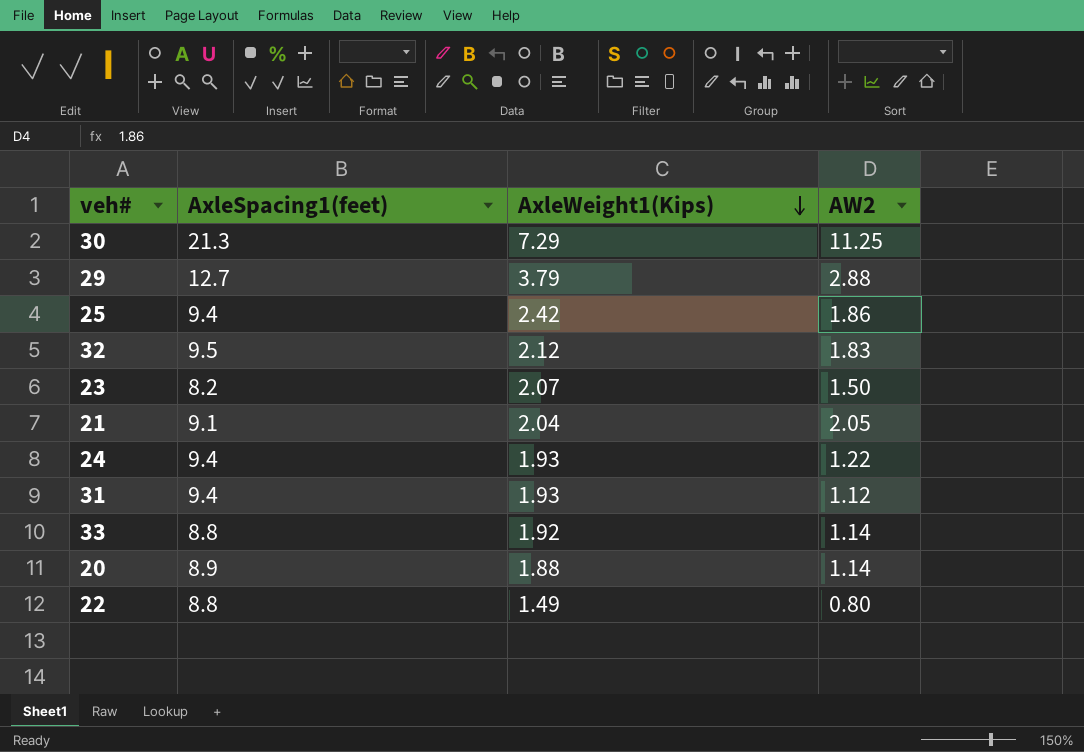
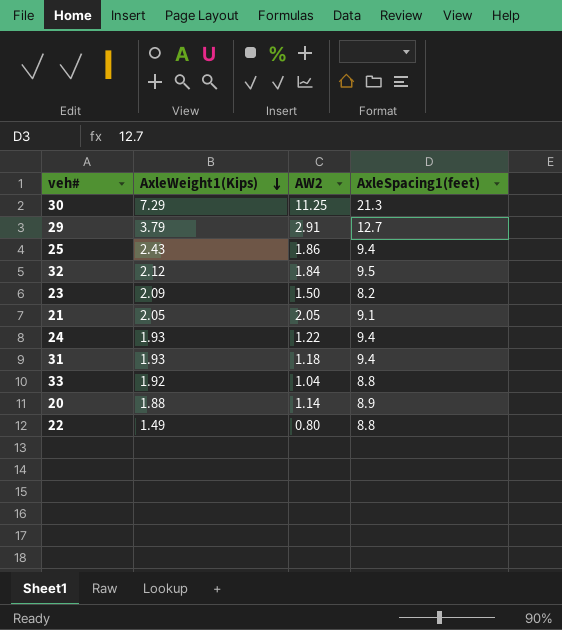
column AxleSpacing1(feet) | position: 2 -> 4
29 | AW2: 2.88 -> 2.91
25 | AxleWeight1(Kips): 2.42 -> 2.43
32 | AW2: 1.83 -> 1.84
23 | AxleWeight1(Kips): 2.07 -> 2.09
21 | AxleWeight1(Kips): 2.04 -> 2.05
31 | AW2: 1.12 -> 1.18
33 | AW2: 1.14 -> 1.04

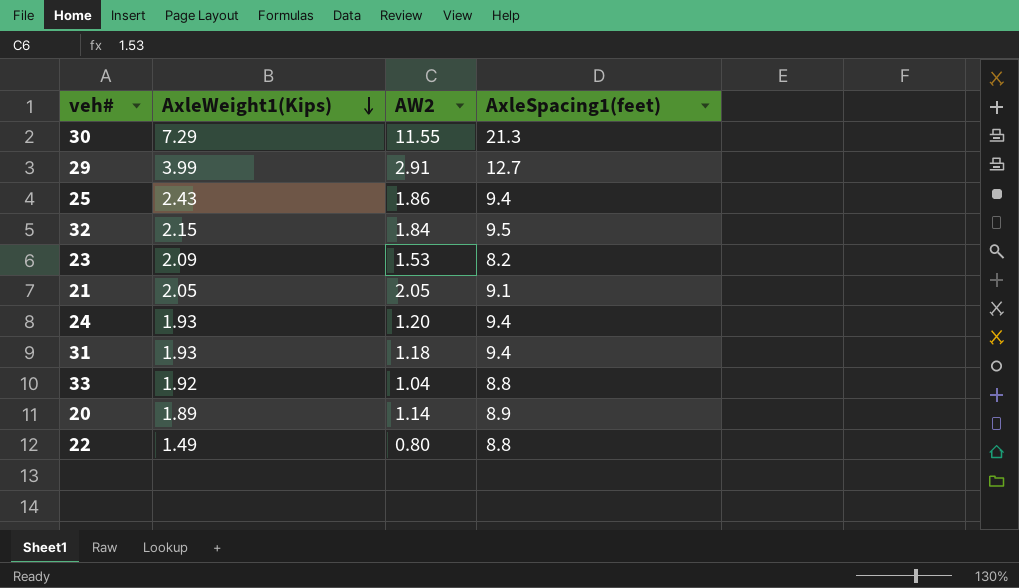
30 | AW2: 11.25 -> 11.55
29 | AxleWeight1(Kips): 3.79 -> 3.99
32 | AxleWeight1(Kips): 2.12 -> 2.15
23 | AW2: 1.50 -> 1.53
24 | AW2: 1.22 -> 1.20
20 | AxleWeight1(Kips): 1.88 -> 1.89

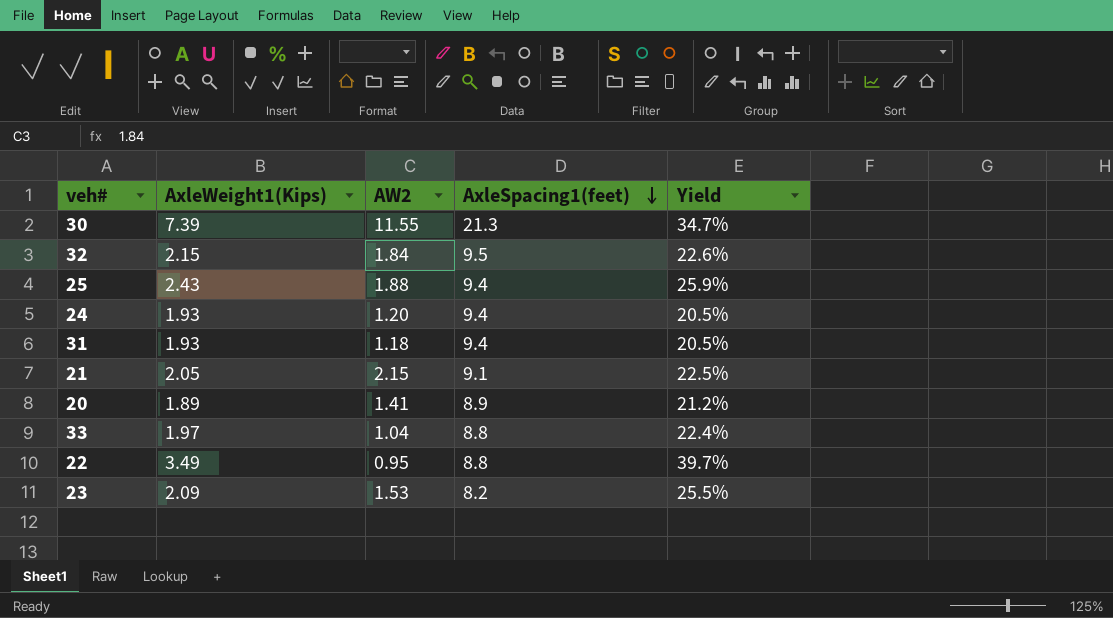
row order: AxleWeight1(Kips) descending -> AxleSpacing1(feet) descending
column Yield | formula: none -> [AxleWeight1(Kips)] / [AxleSpacing1(feet)]
row 29: 3.99 | 2.91 | 12.7 -> none
30 | AxleWeight1(Kips): 7.29 -> 7.39
25 | AW2: 1.86 -> 1.88
21 | AW2: 2.05 -> 2.15
20 | AW2: 1.14 -> 1.41
33 | AxleWeight1(Kips): 1.92 -> 1.97
22 | AxleWeight1(Kips): 1.49 -> 3.49
22 | AW2: 0.80 -> 0.95

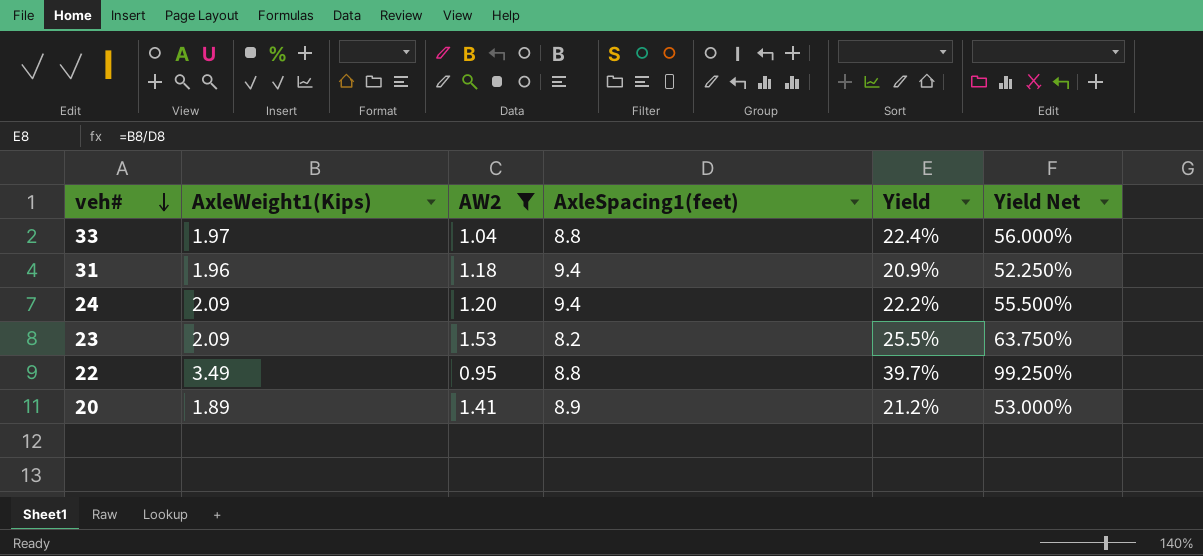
filter: none -> AW2 <= 1.53
row order: AxleSpacing1(feet) descending -> veh# descending
column Yield Net | formula: none -> [Yield] * 2.5
31 | AxleWeight1(Kips): 1.93 -> 1.96
31 | Yield: 20.5% -> 20.9%
24 | AxleWeight1(Kips): 1.93 -> 2.09
24 | Yield: 20.5% -> 22.2%

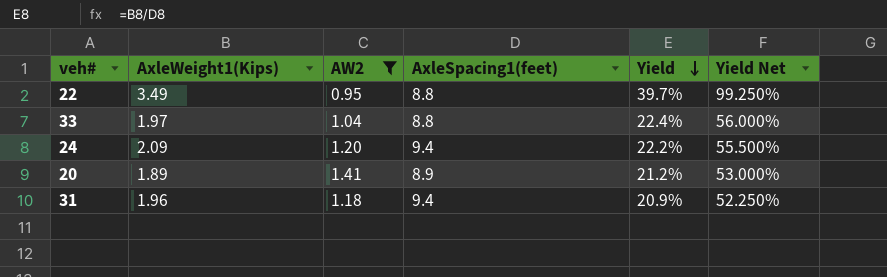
row order: veh# descending -> Yield descending
row 23: 2.09 | 1.53 | 8.2 | 25.5% | 63.750% -> none

